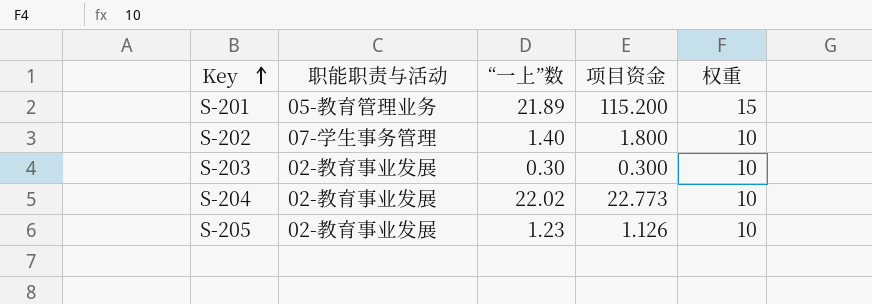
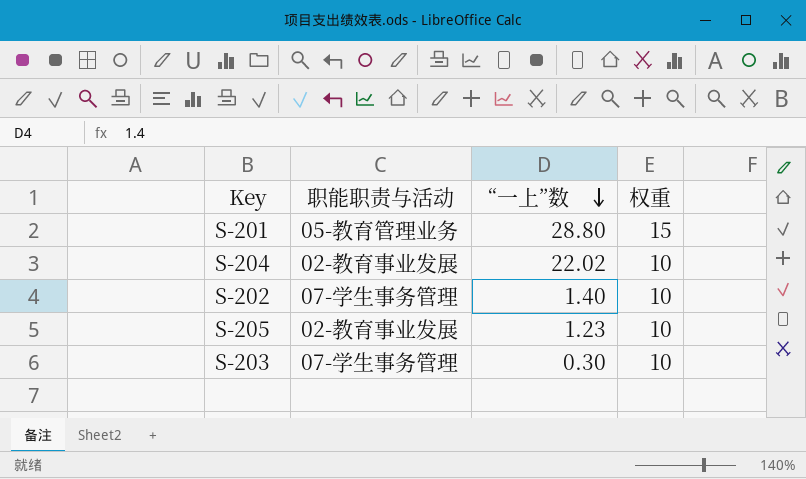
row order: Key ascending -> “一上”数 descending
column 项目资金 | position: 4 -> none
S-201 | “一上”数: 21.89 -> 28.80
S-203 | 职能职责与活动: 02-教育事业发展 -> 07-学生事务管理

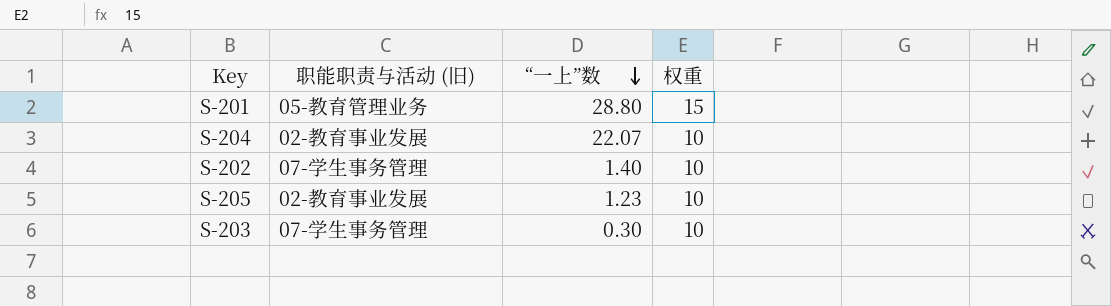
column name: 职能职责与活动 -> 职能职责与活动 (旧)
S-204 | “一上”数: 22.02 -> 22.07

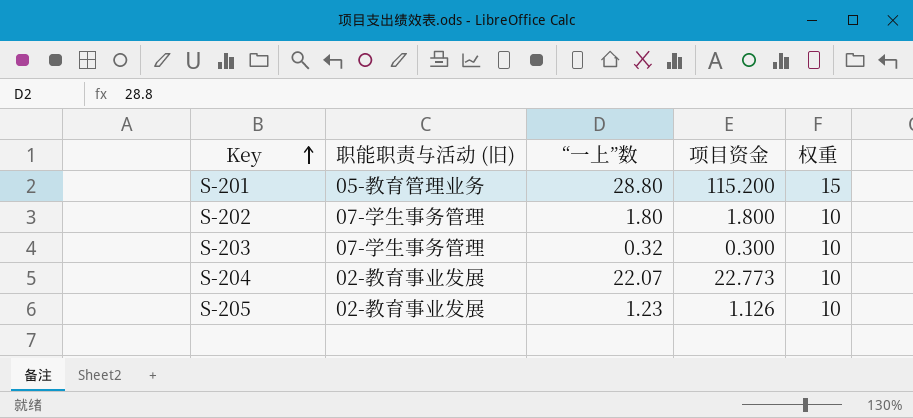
row order: “一上”数 descending -> Key ascending
column 项目资金 | position: none -> 4
S-202 | “一上”数: 1.40 -> 1.80
S-203 | “一上”数: 0.30 -> 0.32

